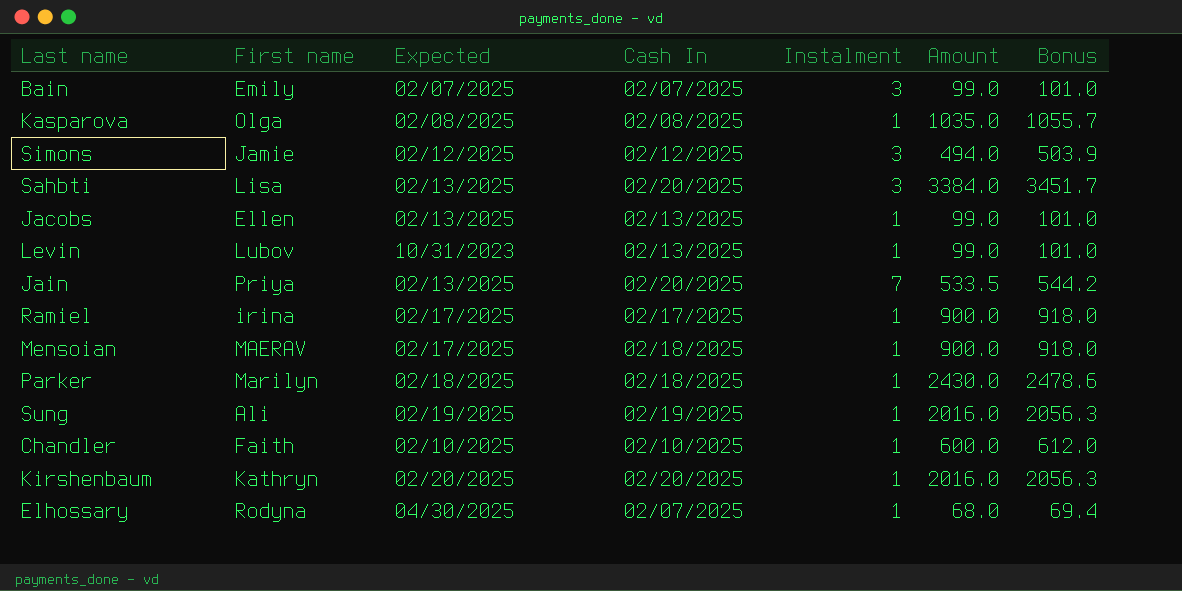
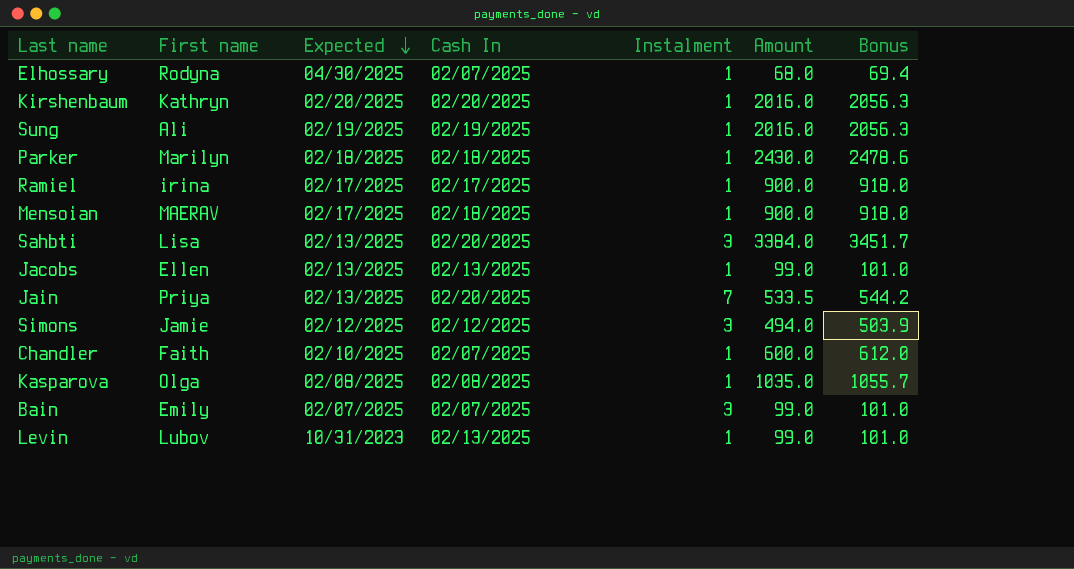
row order: none -> Expected descending
Chandler | Cash In: 02/10/2025 -> 02/07/2025

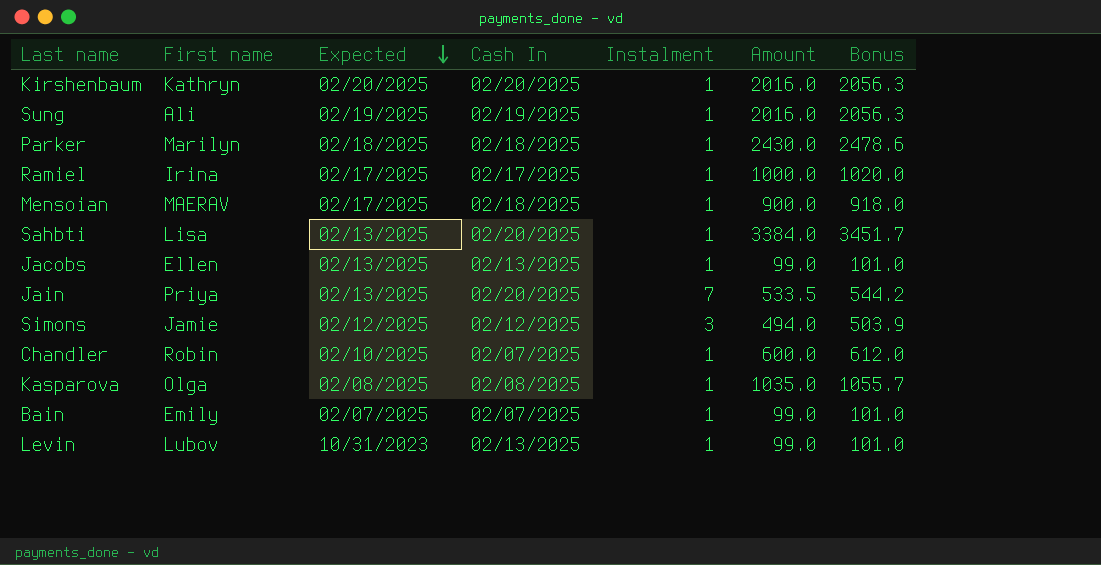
row Elhossary: Rodyna | 04/30/2025 | 02/07/2025 | 1 | 68.0 | 69.4 -> none
Ramiel | First name: irina -> Irina
Ramiel | Amount: 900.0 -> 1000.0
Ramiel | Bonus: 918.0 -> 1020.0
Sahbti | Instalment: 3 -> 1
Chandler | First name: Faith -> Robin
Bain | Instalment: 3 -> 1

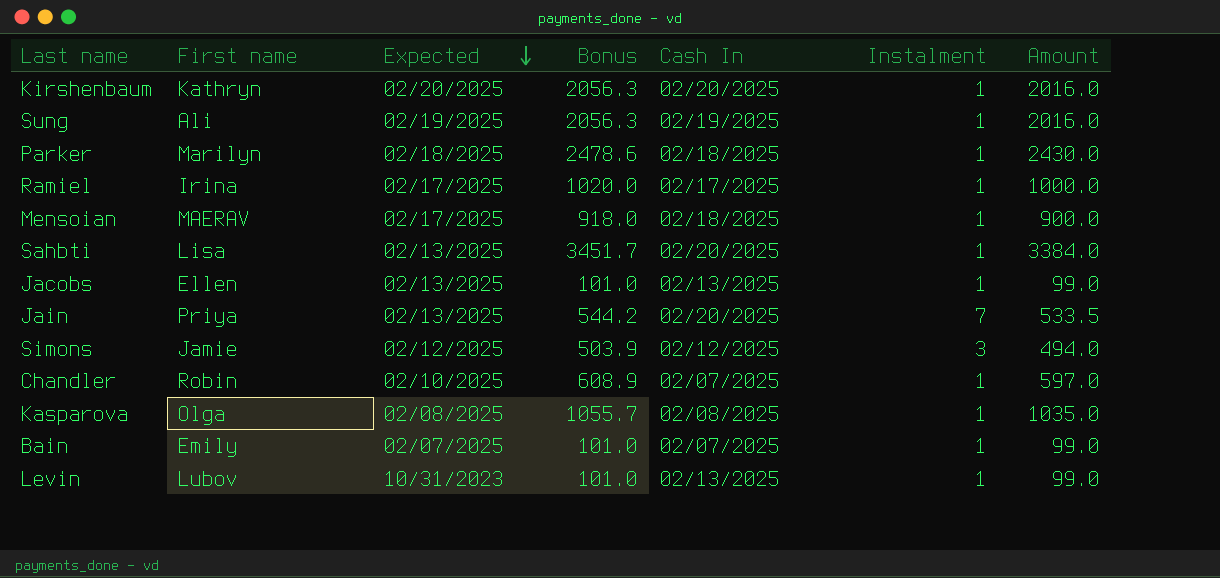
column Bonus | position: 7 -> 4
Chandler | Bonus: 612.0 -> 608.9
Chandler | Amount: 600.0 -> 597.0

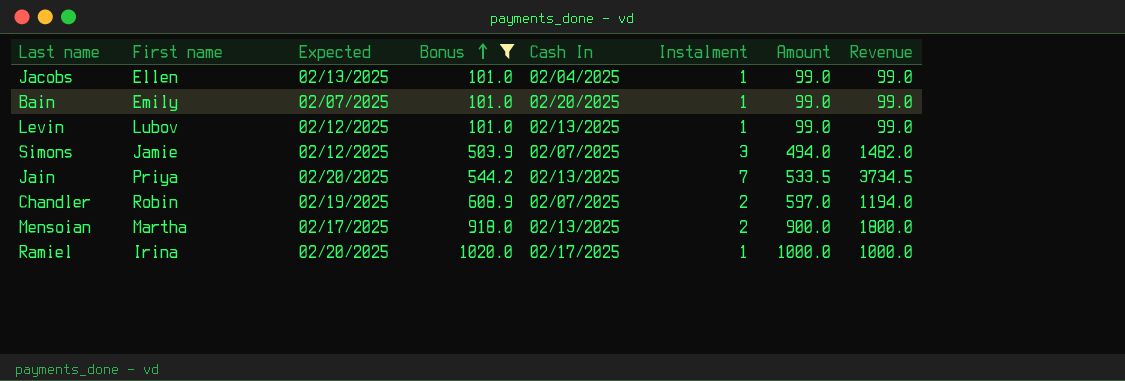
filter: none -> Bonus <= 1020.0
row order: Expected descending -> Bonus ascending
column Revenue | formula: none -> [Instalment] * [Amount]
Jacobs | Cash In: 02/13/2025 -> 02/04/2025
Bain | Cash In: 02/07/2025 -> 02/20/2025
Levin | Expected: 10/31/2023 -> 02/12/2025
Simons | Cash In: 02/12/2025 -> 02/07/2025
Jain | Expected: 02/13/2025 -> 02/20/2025
Jain | Cash In: 02/20/2025 -> 02/13/2025
Chandler | Expected: 02/10/2025 -> 02/19/2025
Chandler | Instalment: 1 -> 2
Mensoian | First name: MAERAV -> Martha
Mensoian | Cash In: 02/18/2025 -> 02/13/2025
Mensoian | Instalment: 1 -> 2
Ramiel | Expected: 02/17/2025 -> 02/20/2025

